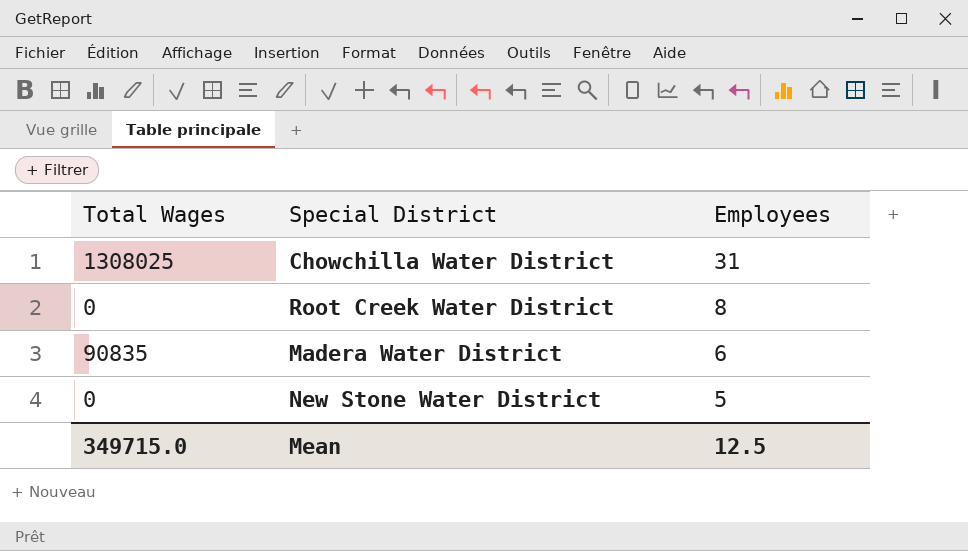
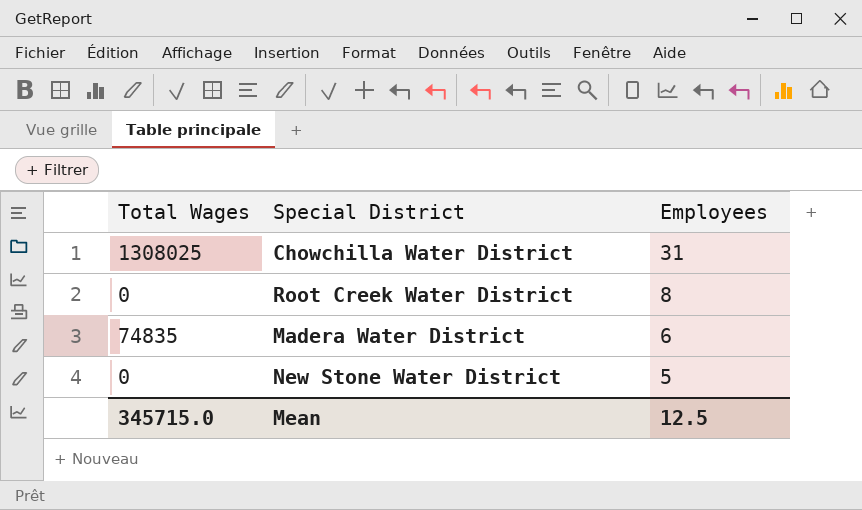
Madera Water District | Total Wages: 90835 -> 74835
Mean | Total Wages: 349715.0 -> 345715.0

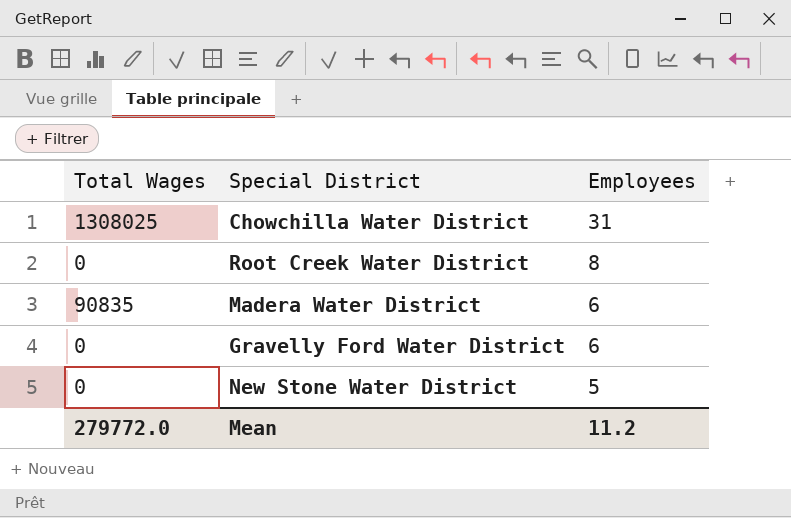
Madera Water District | Total Wages: 74835 -> 90835
row Gravelly Ford Water District: none -> 0 | 6
Mean | Total Wages: 345715.0 -> 279772.0
Mean | Employees: 12.5 -> 11.2

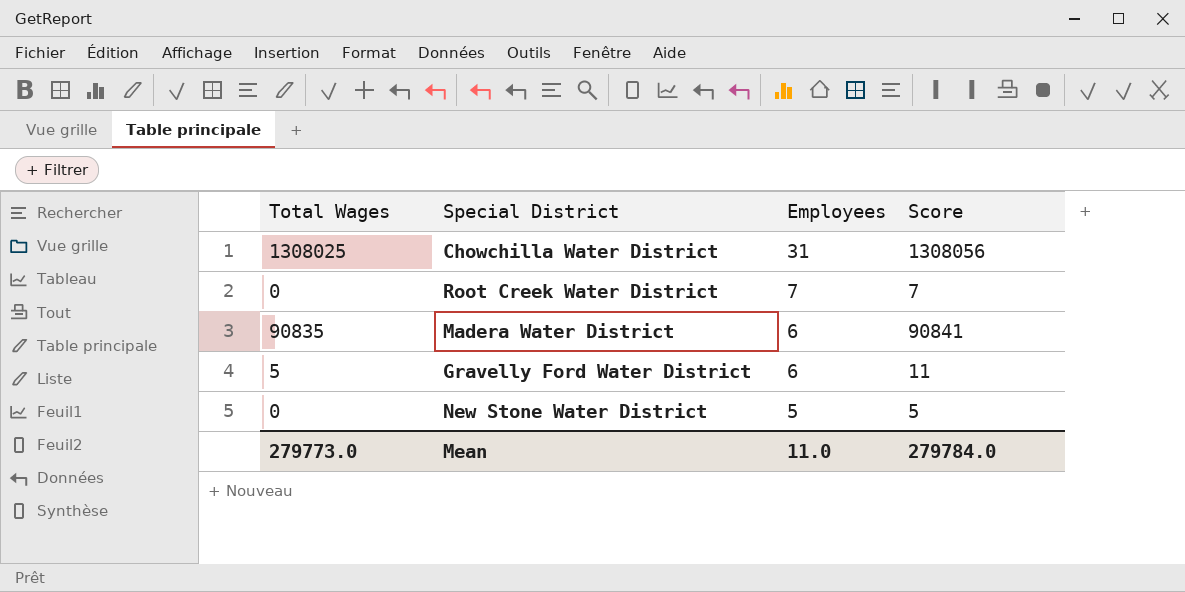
column Score | formula: none -> [Total Wages] + [Employees]
Root Creek Water District | Employees: 8 -> 7
Gravelly Ford Water District | Total Wages: 0 -> 5
Mean | Total Wages: 279772.0 -> 279773.0
Mean | Employees: 11.2 -> 11.0

